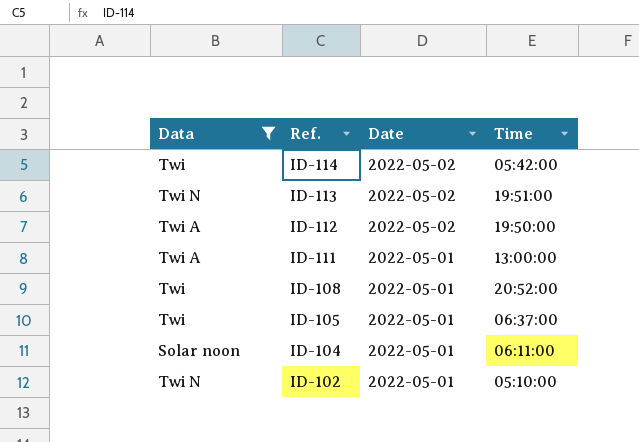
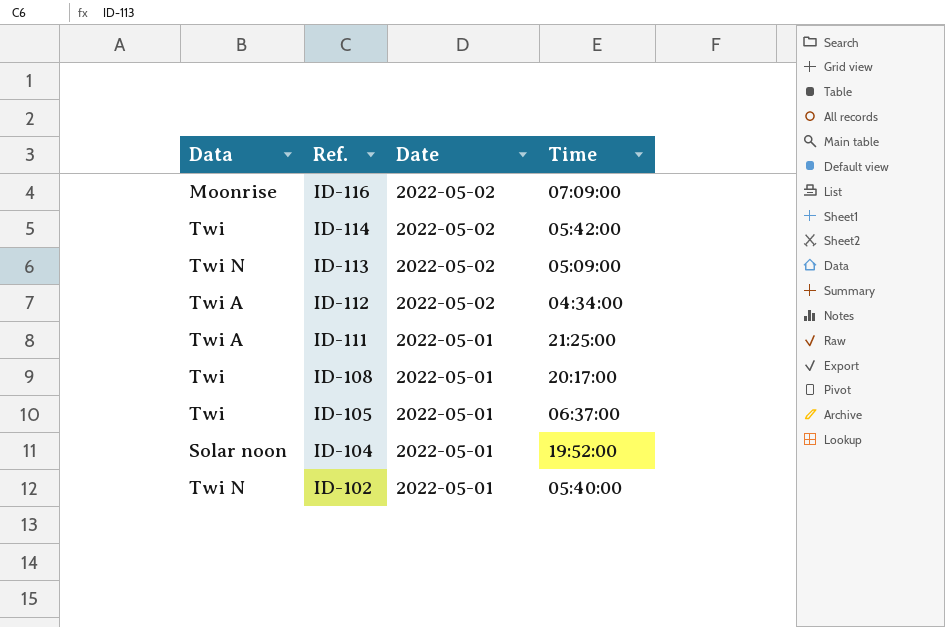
filter: Data != Moonrise -> none
ID-113 | Time: 19:51:00 -> 05:09:00
ID-112 | Time: 19:50:00 -> 04:34:00
ID-111 | Time: 13:00:00 -> 21:25:00
ID-108 | Time: 20:52:00 -> 20:17:00
ID-104 | Time: 06:11:00 -> 19:52:00
ID-102 | Time: 05:10:00 -> 05:40:00

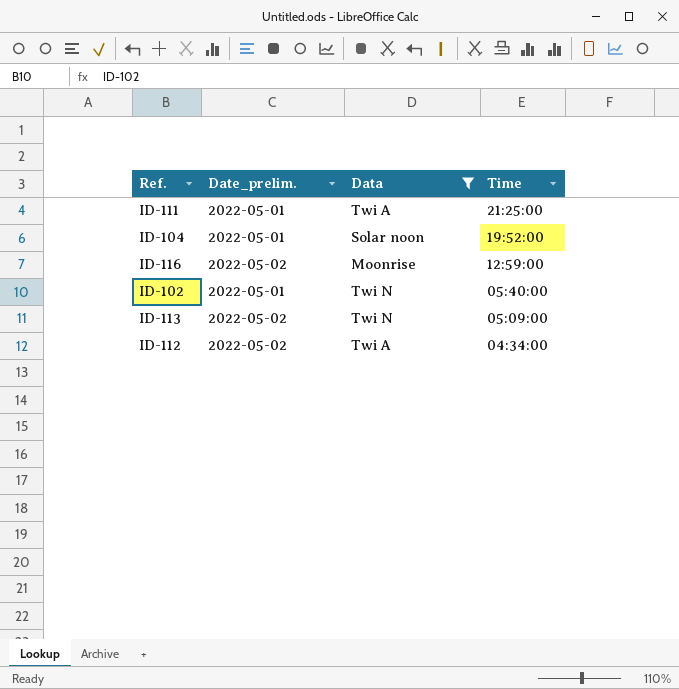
filter: none -> Data != Twi
row order: Ref. descending -> Time descending
column name: Date -> Date_prelim.
column Data | position: 1 -> 3
ID-116 | Time: 07:09:00 -> 12:59:00

